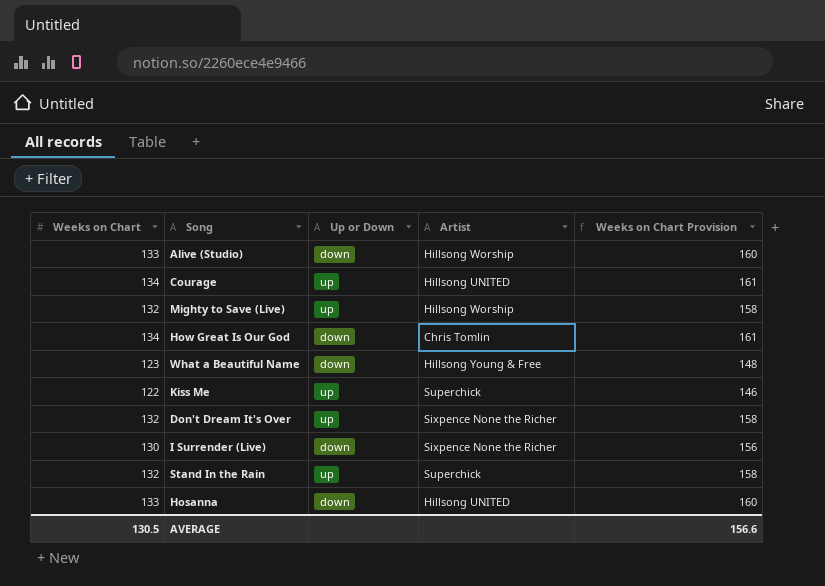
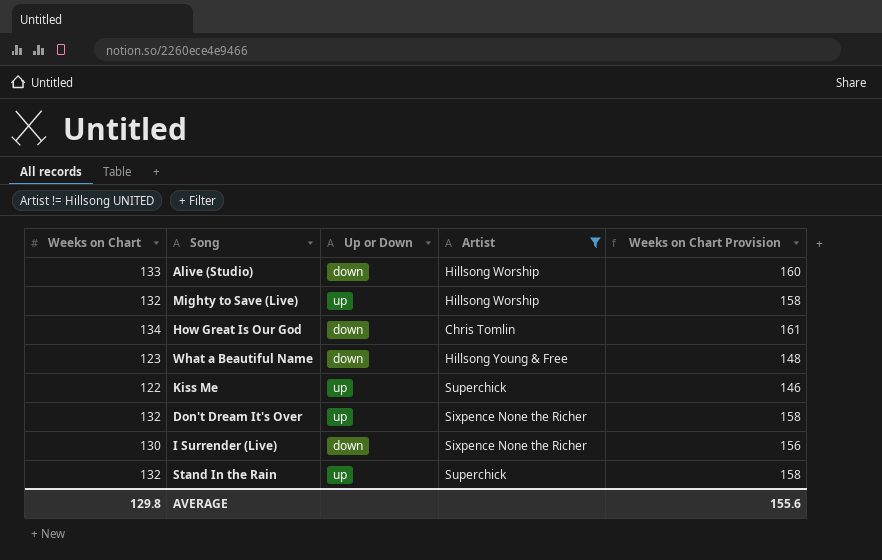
filter: none -> Artist != Hillsong UNITED
AVERAGE | Weeks on Chart: 130.5 -> 129.8
AVERAGE | Weeks on Chart Provision: 156.6 -> 155.6

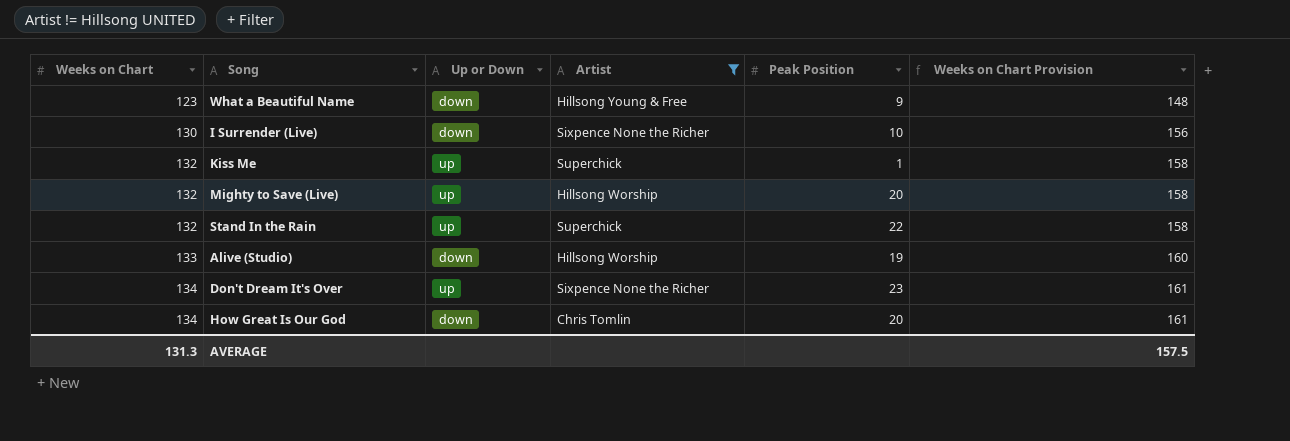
row order: none -> Weeks on Chart ascending
column Peak Position | position: none -> 5
Kiss Me | Weeks on Chart: 122 -> 132
Kiss Me | Weeks on Chart Provision: 146 -> 158
Don't Dream It's Over | Weeks on Chart: 132 -> 134
Don't Dream It's Over | Weeks on Chart Provision: 158 -> 161
AVERAGE | Weeks on Chart: 129.8 -> 131.3
AVERAGE | Weeks on Chart Provision: 155.6 -> 157.5

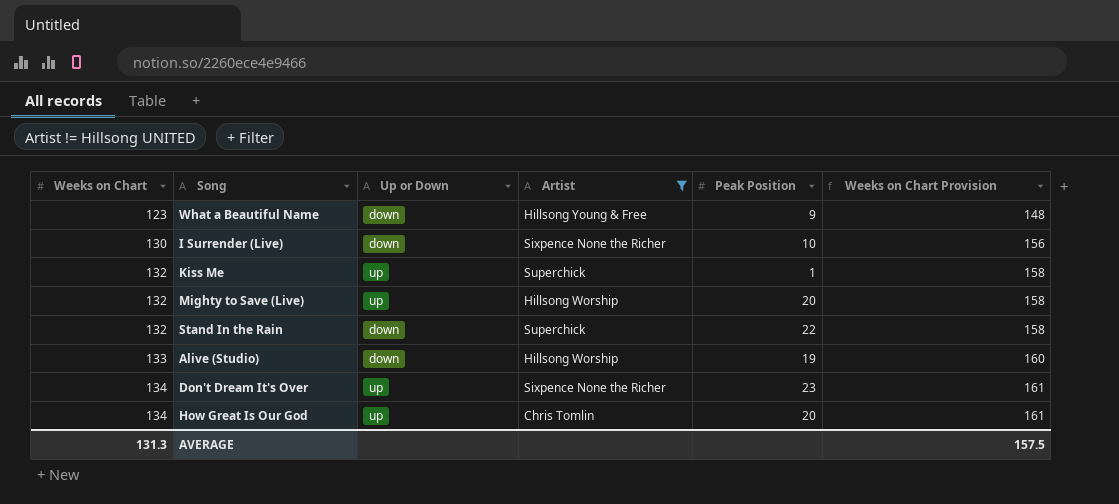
Stand In the Rain | Up or Down: up -> down
How Great Is Our God | Up or Down: down -> up

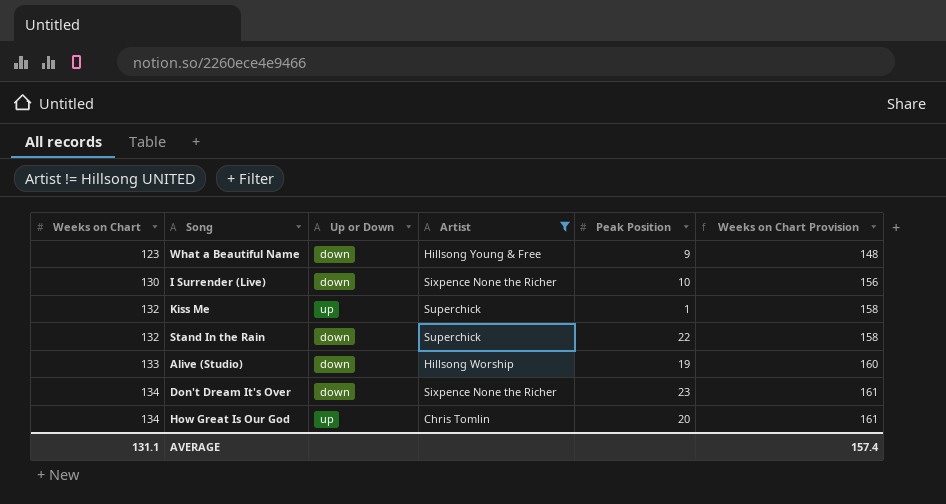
row Mighty to Save (Live): 132 | up | Hillsong Worship | 20 | 158 -> none
Don't Dream It's Over | Up or Down: up -> down
AVERAGE | Weeks on Chart: 131.3 -> 131.1
AVERAGE | Weeks on Chart Provision: 157.5 -> 157.4

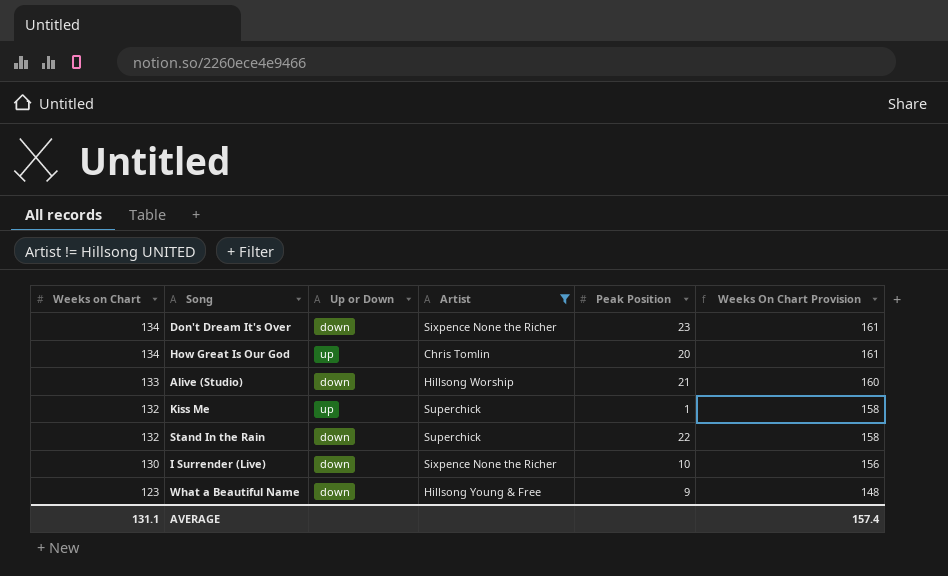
row order: Weeks on Chart ascending -> Weeks on Chart descending
column name: Weeks on Chart Provision -> Weeks On Chart Provision
Alive (Studio) | Peak Position: 19 -> 21

